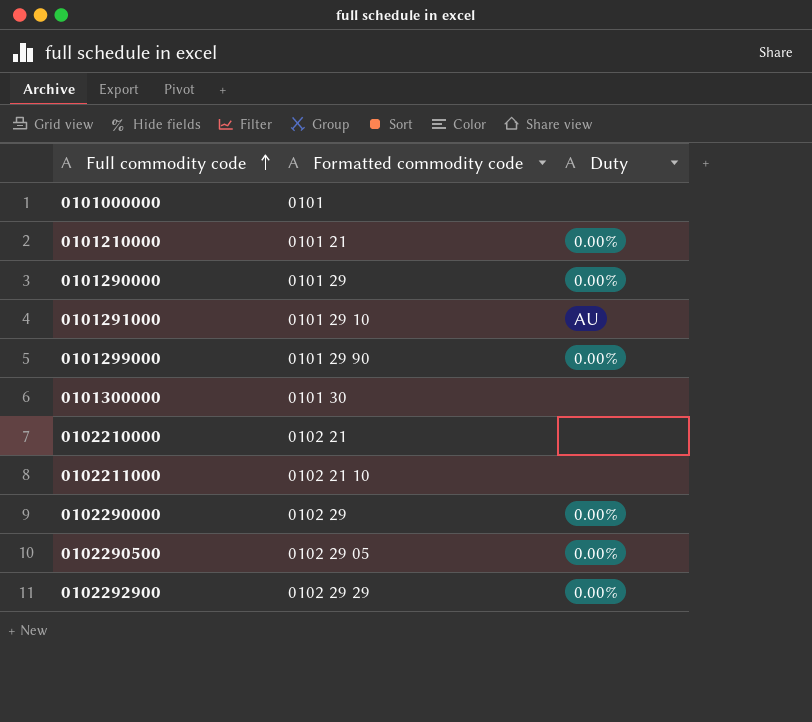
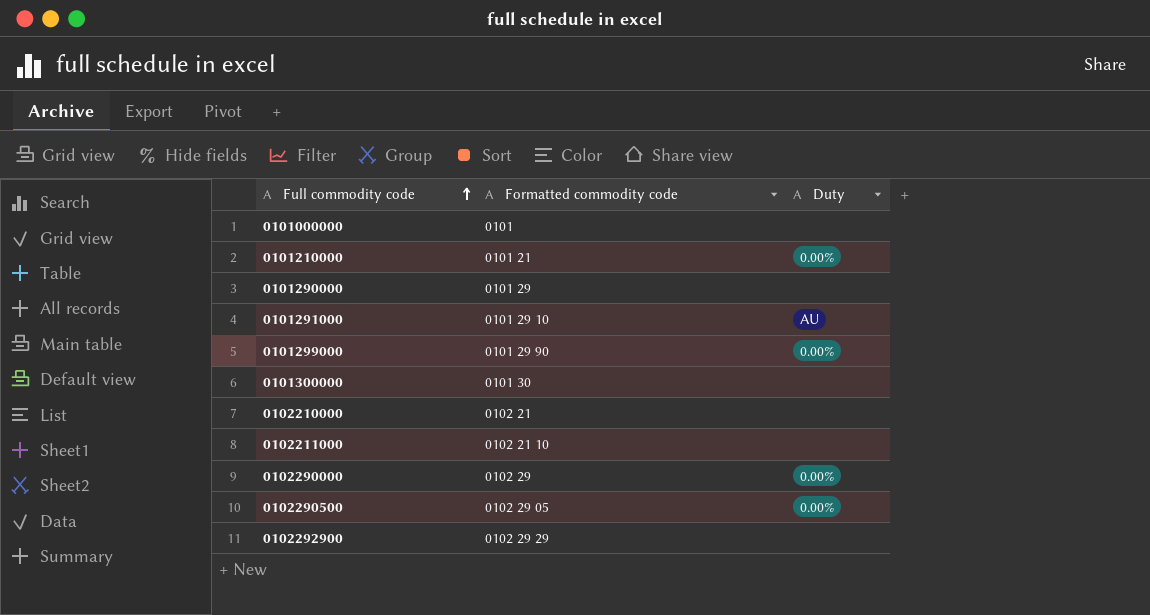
0101290000 | Duty: 0.00% -> none
0102292900 | Duty: 0.00% -> none

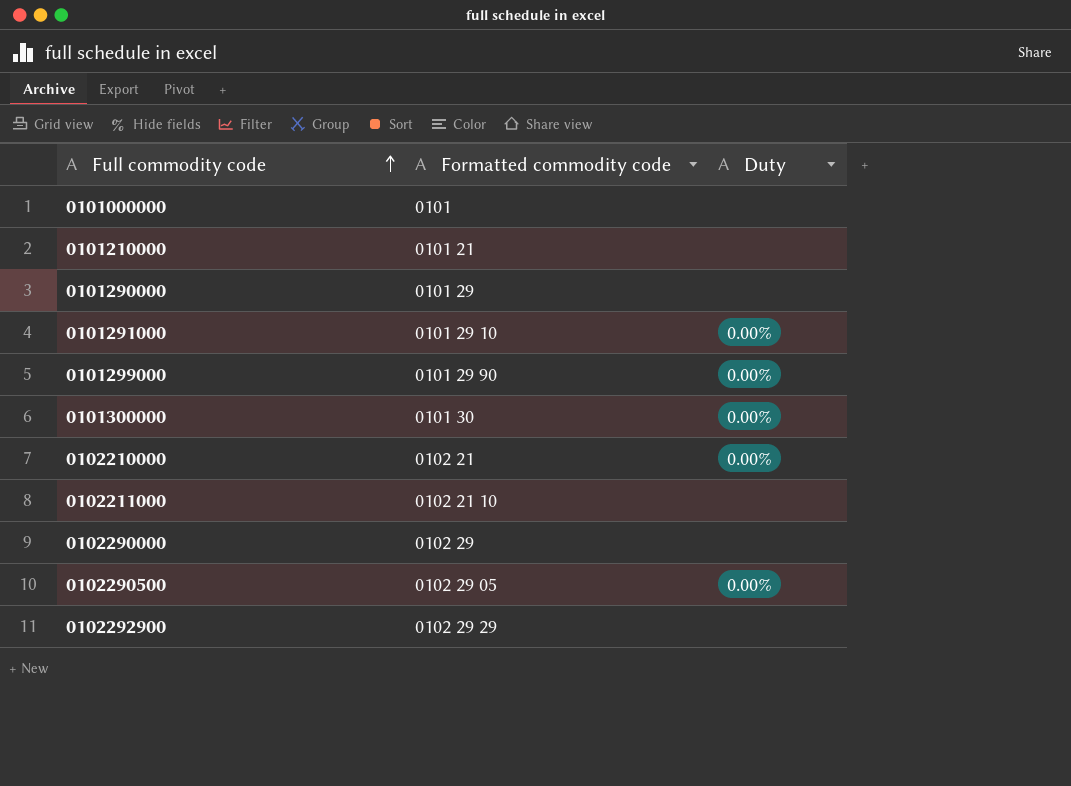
0101210000 | Duty: 0.00% -> none
0101291000 | Duty: AU -> 0.00%
0101300000 | Duty: none -> 0.00%
0102210000 | Duty: none -> 0.00%
0102290000 | Duty: 0.00% -> none

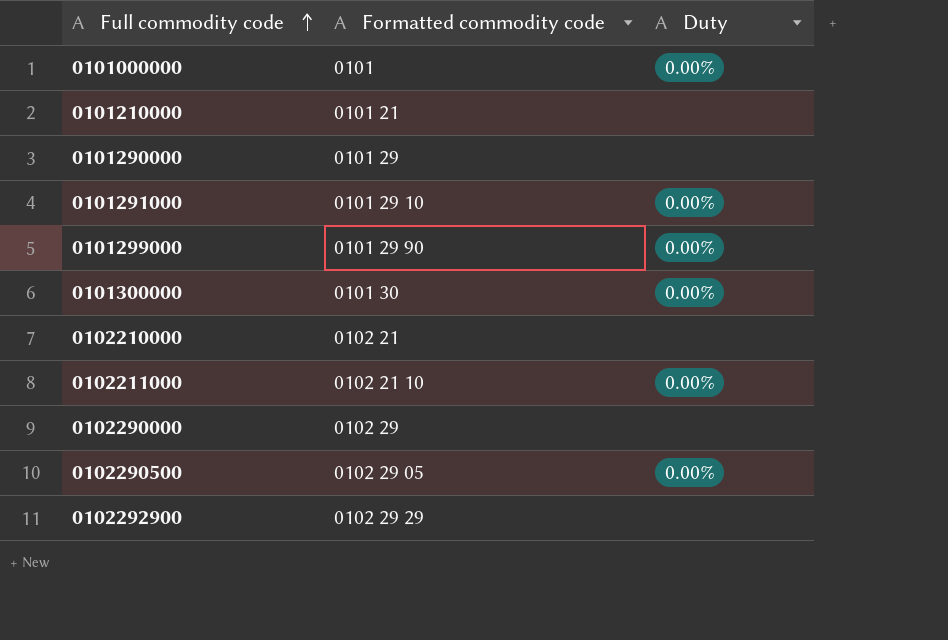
0101000000 | Duty: none -> 0.00%
0102210000 | Duty: 0.00% -> none
0102211000 | Duty: none -> 0.00%

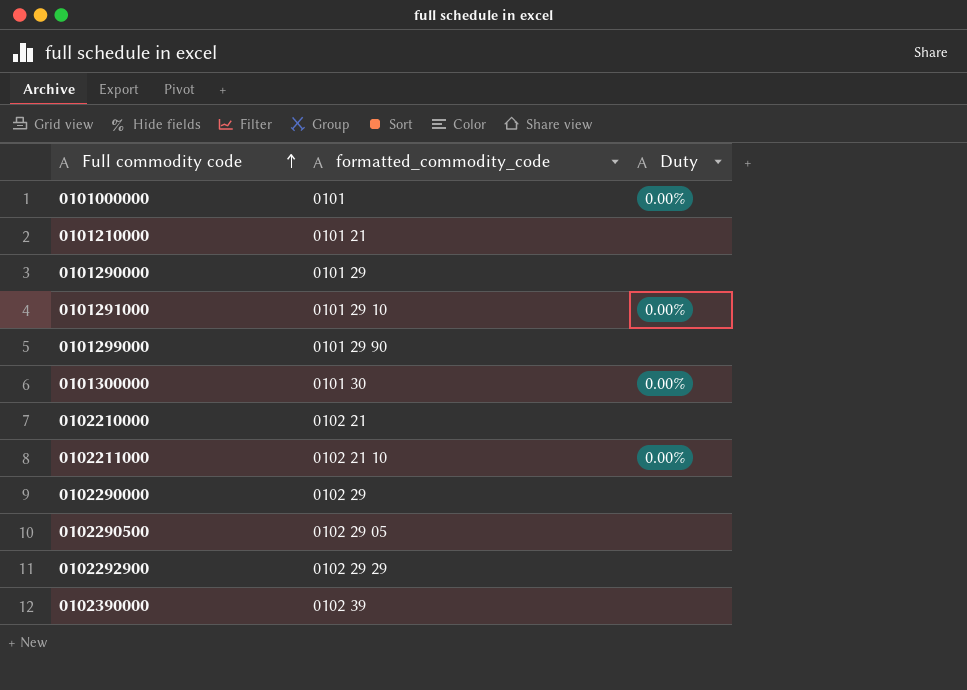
column name: Formatted commodity code -> formatted_commodity_code
0101299000 | Duty: 0.00% -> none
0102290500 | Duty: 0.00% -> none
row 0102390000: none -> 0102 39 | none

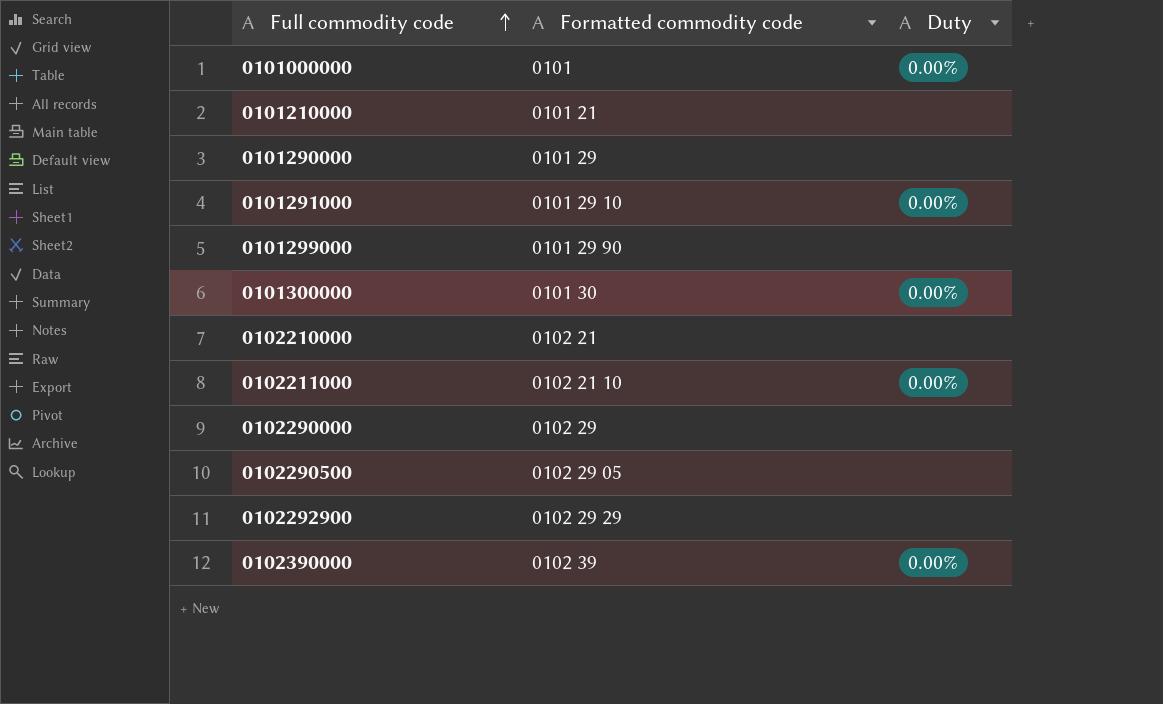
column name: formatted_commodity_code -> Formatted commodity code
0102390000 | Duty: none -> 0.00%

